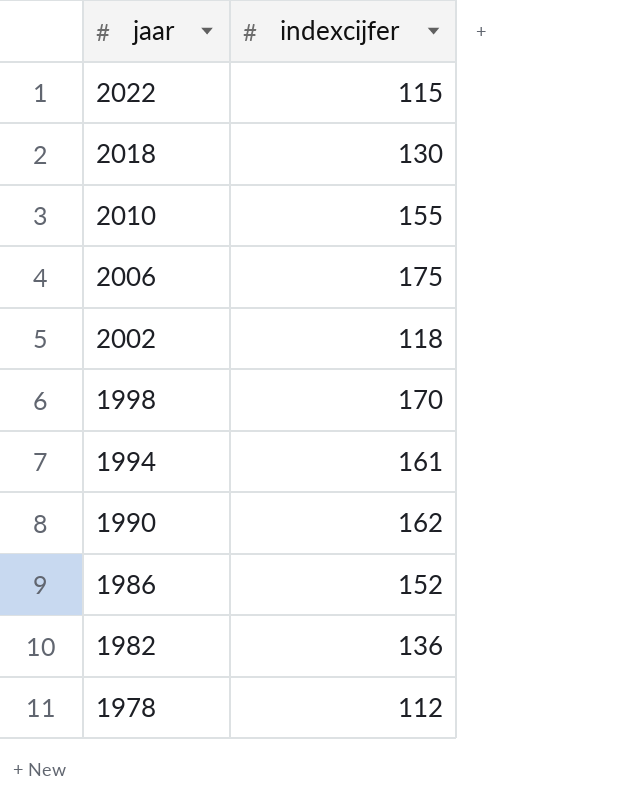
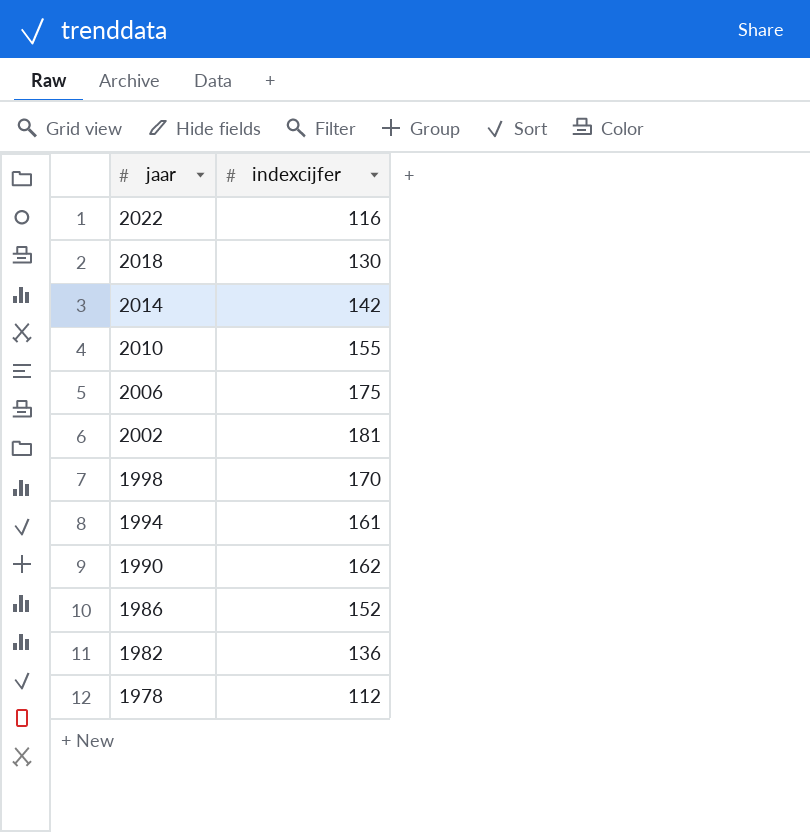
2022 | indexcijfer: 115 -> 116
row 2014: none -> 142
2002 | indexcijfer: 118 -> 181

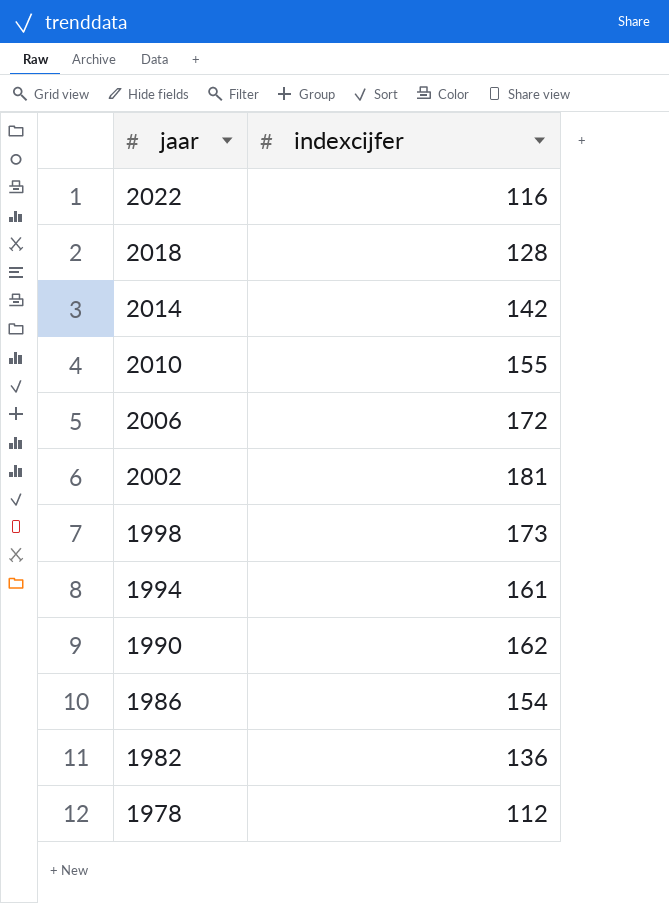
2018 | indexcijfer: 130 -> 128
2006 | indexcijfer: 175 -> 172
1998 | indexcijfer: 170 -> 173
1986 | indexcijfer: 152 -> 154

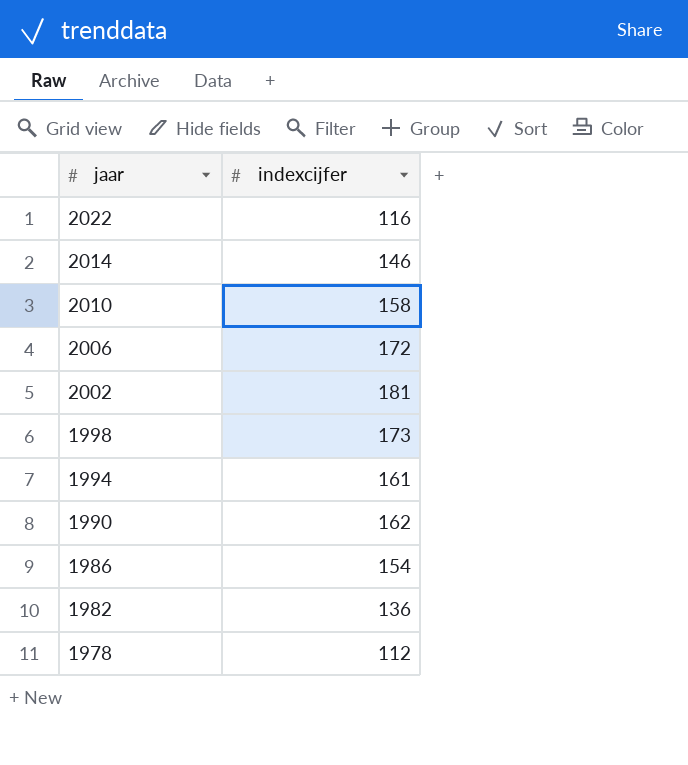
row 2018: 128 -> none
2014 | indexcijfer: 142 -> 146
2010 | indexcijfer: 155 -> 158

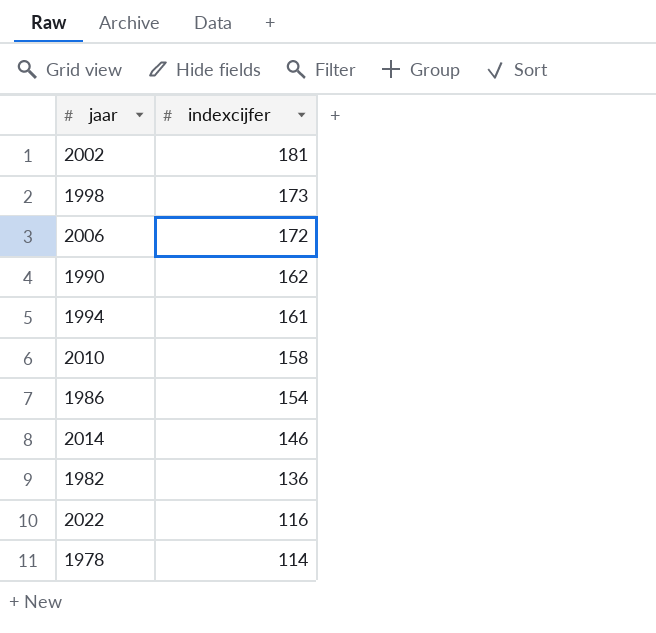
row order: jaar descending -> indexcijfer descending
1978 | indexcijfer: 112 -> 114

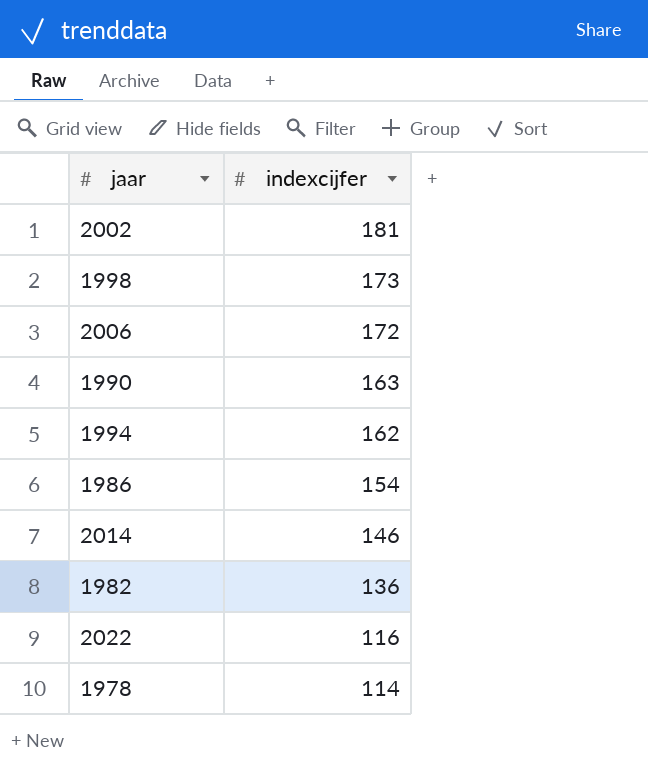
row 2010: 158 -> none
1990 | indexcijfer: 162 -> 163
1994 | indexcijfer: 161 -> 162

